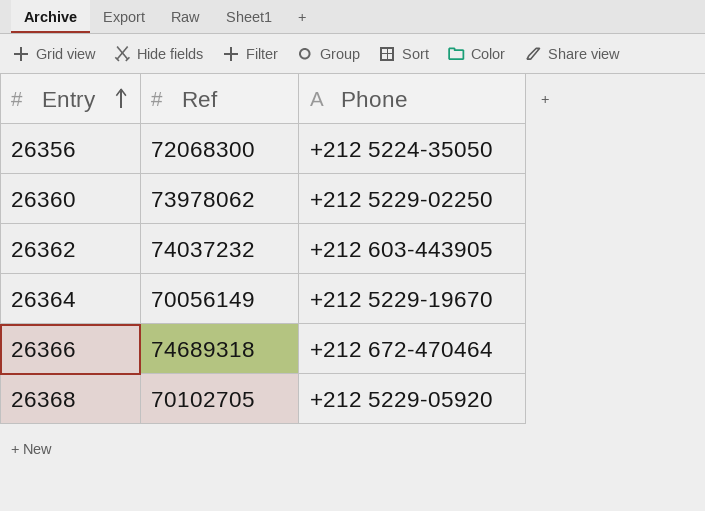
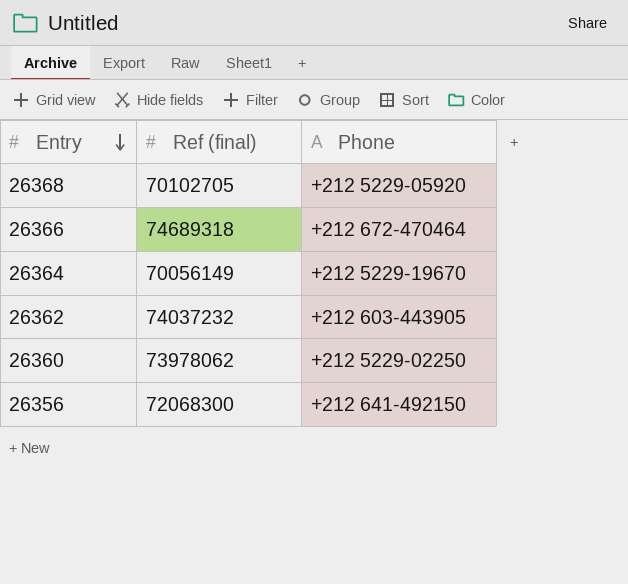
row order: Entry ascending -> Entry descending
column name: Ref -> Ref (final)
26356 | Phone: +212 5224-35050 -> +212 641-492150

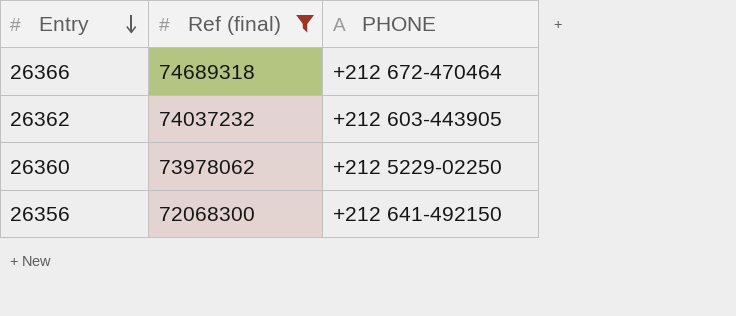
filter: none -> Ref (final) >= 72068300
column name: Phone -> PHONE

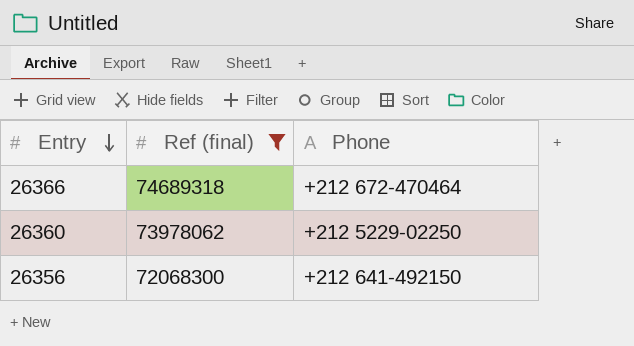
column name: PHONE -> Phone
row 26362: 74037232 | +212 603-443905 -> none

